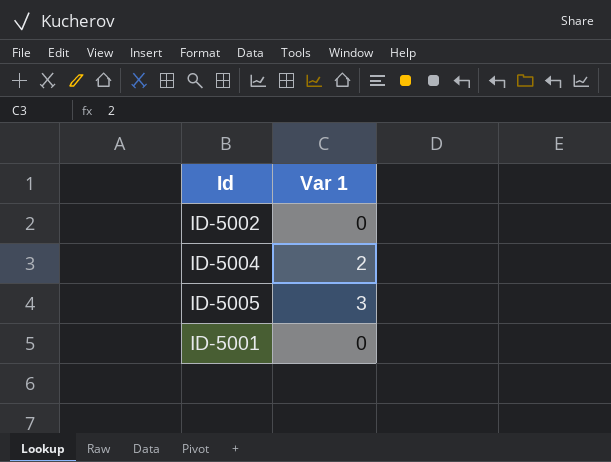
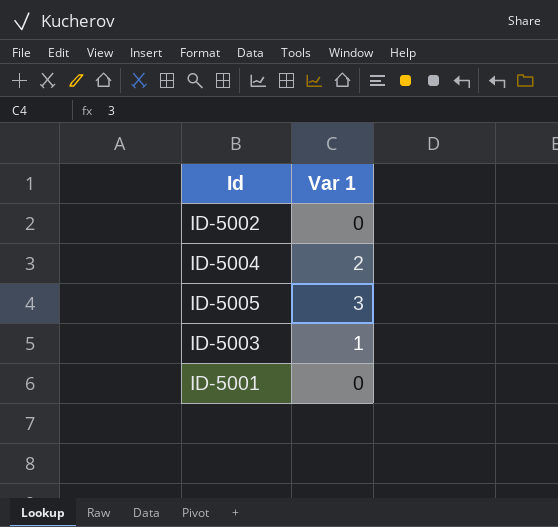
row ID-5003: none -> 1

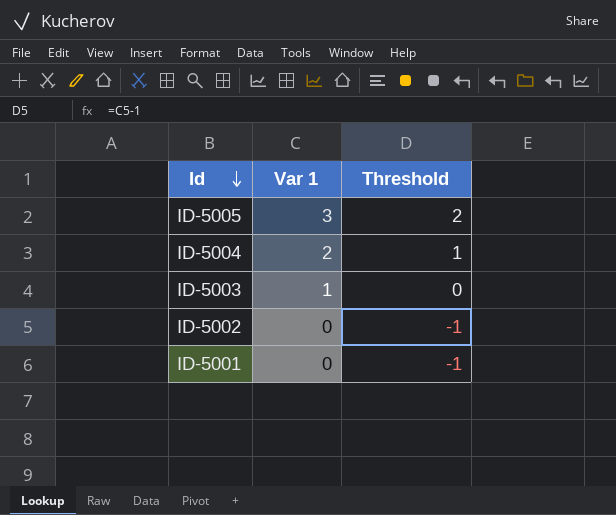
row order: none -> Id descending
column Threshold | formula: none -> [Var 1] - 1

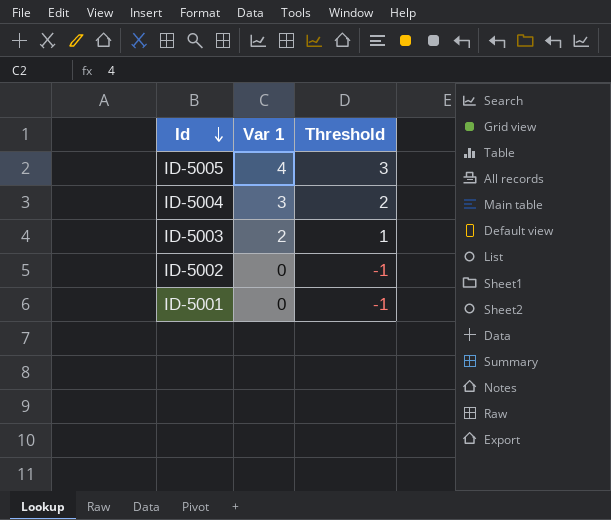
ID-5005 | Var 1: 3 -> 4
ID-5005 | Threshold: 2 -> 3
ID-5004 | Var 1: 2 -> 3
ID-5004 | Threshold: 1 -> 2
ID-5003 | Var 1: 1 -> 2
ID-5003 | Threshold: 0 -> 1

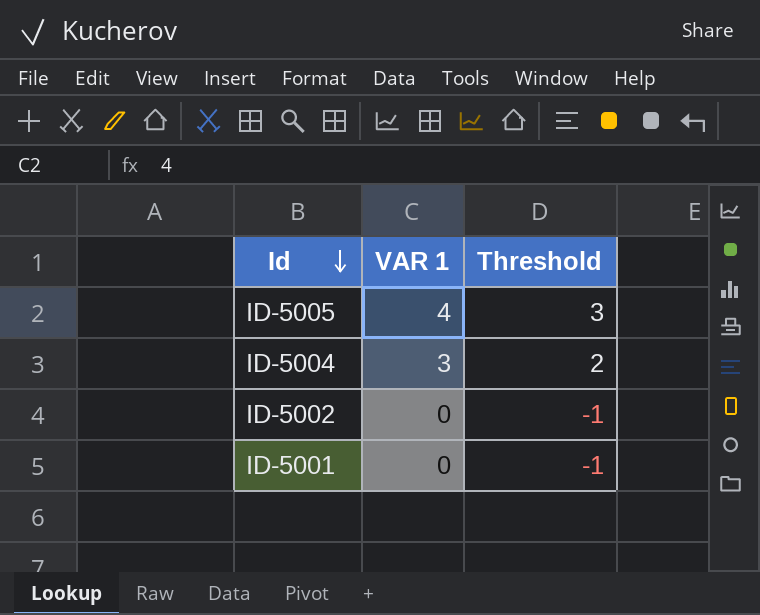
column name: Var 1 -> VAR 1
row ID-5003: 2 | 1 -> none

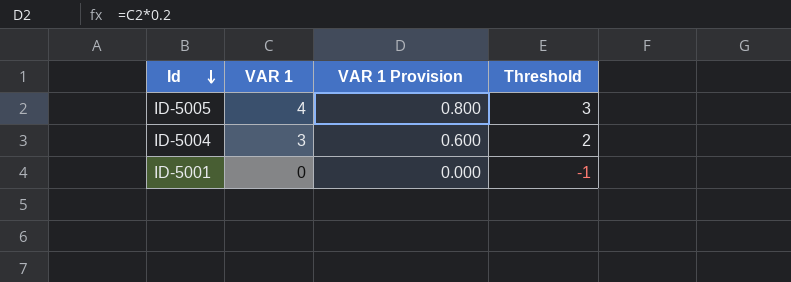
column VAR 1 Provision | formula: none -> [VAR 1] * 0.2
row ID-5002: 0 | -1 -> none

